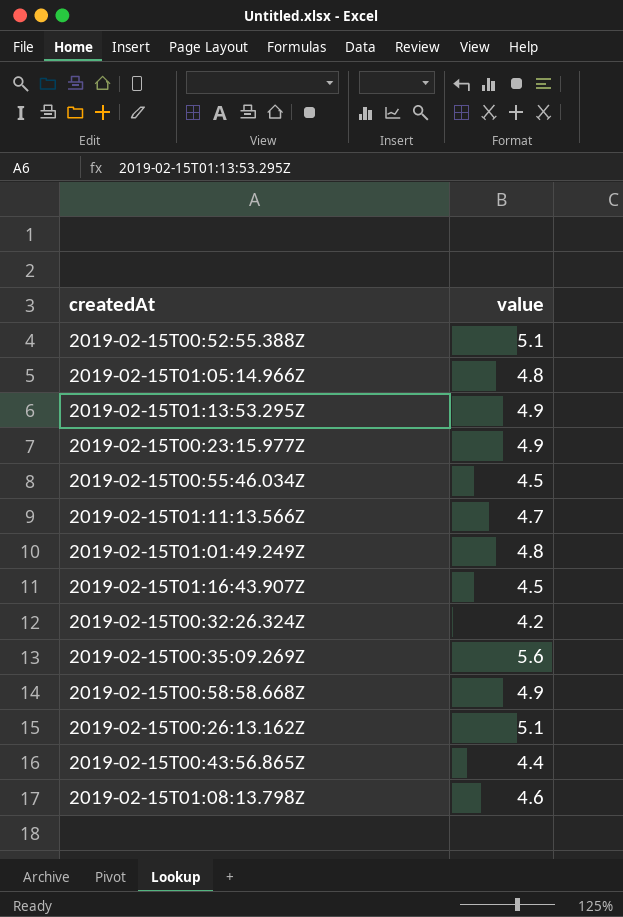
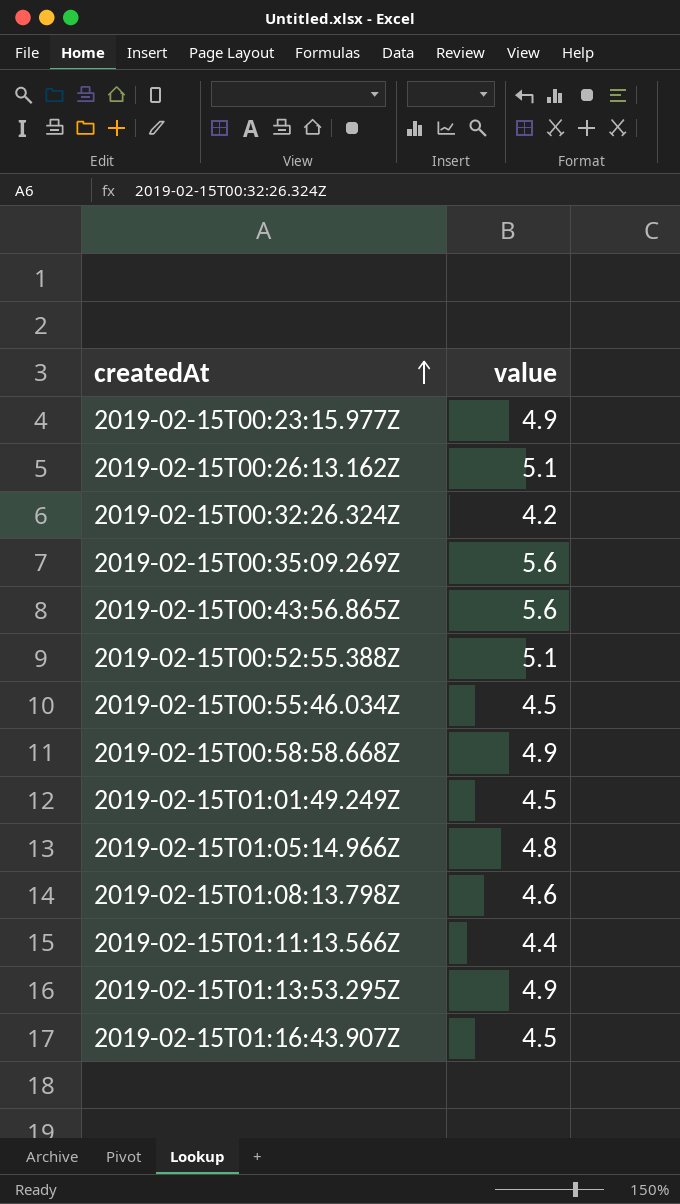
row order: none -> createdAt ascending
2019-02-15T00:43:56.865Z | value: 4.4 -> 5.6
2019-02-15T01:01:49.249Z | value: 4.8 -> 4.5
2019-02-15T01:11:13.566Z | value: 4.7 -> 4.4

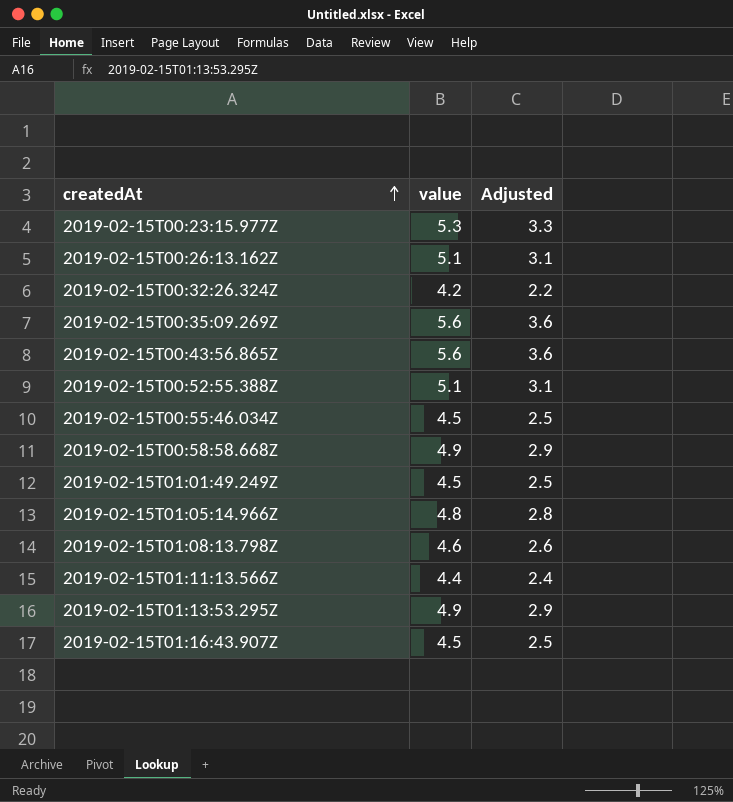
column Adjusted | formula: none -> [value] - 2
2019-02-15T00:23:15.977Z | value: 4.9 -> 5.3

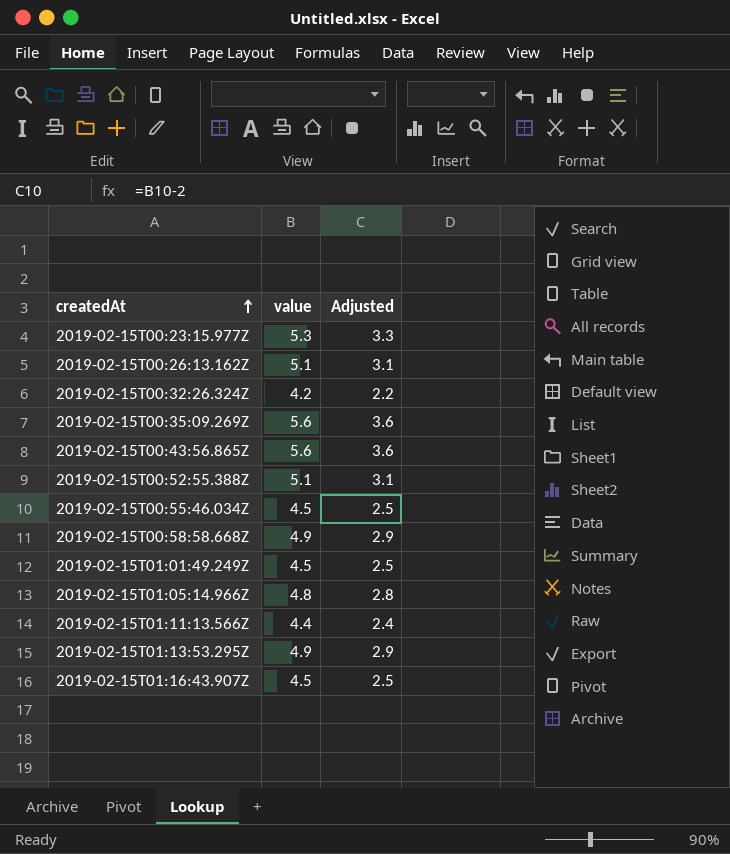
row 2019-02-15T01:08:13.798Z: 4.6 | 2.6 -> none

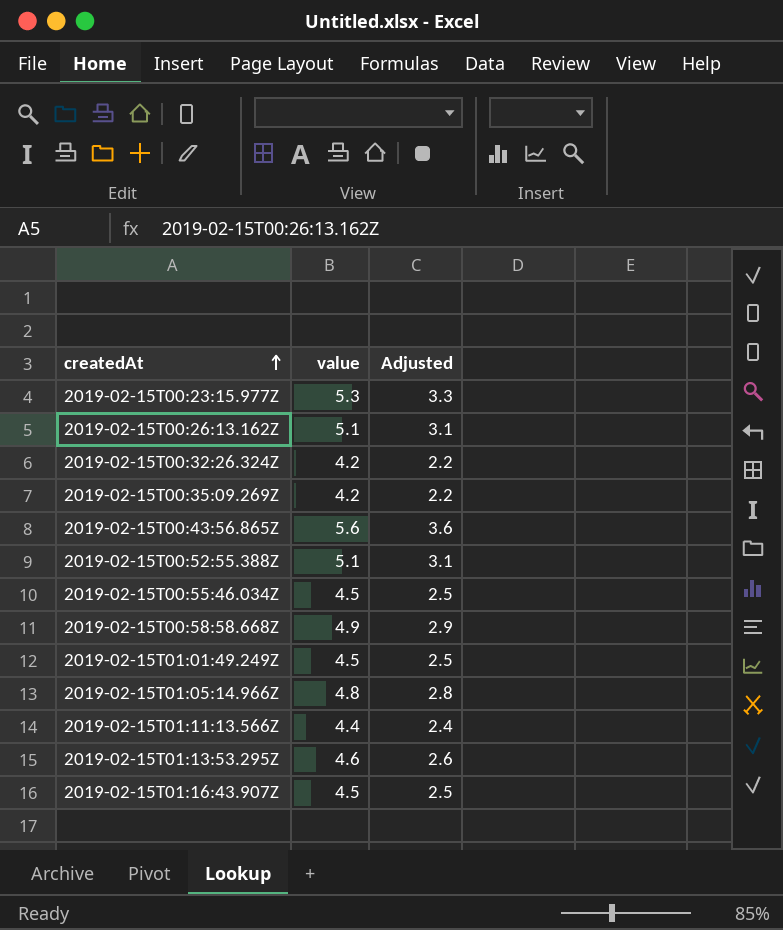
2019-02-15T00:35:09.269Z | value: 5.6 -> 4.2
2019-02-15T00:35:09.269Z | Adjusted: 3.6 -> 2.2
2019-02-15T01:13:53.295Z | value: 4.9 -> 4.6
2019-02-15T01:13:53.295Z | Adjusted: 2.9 -> 2.6

